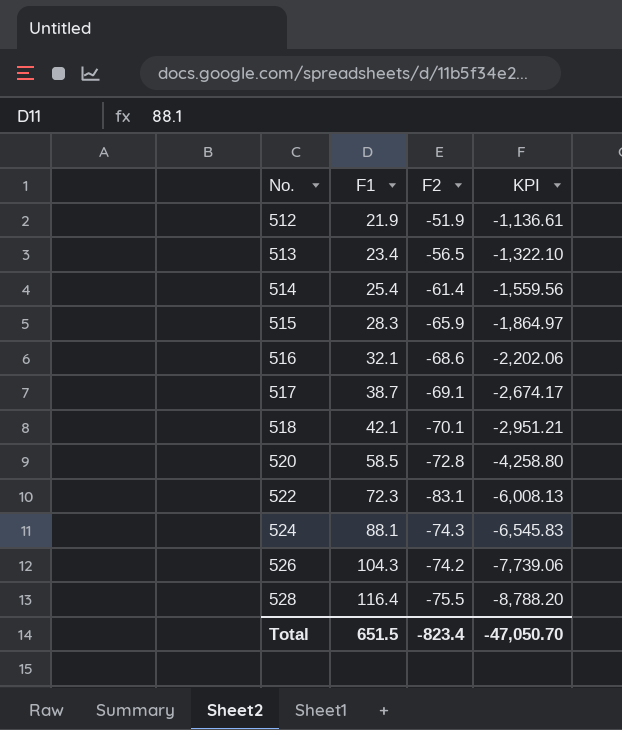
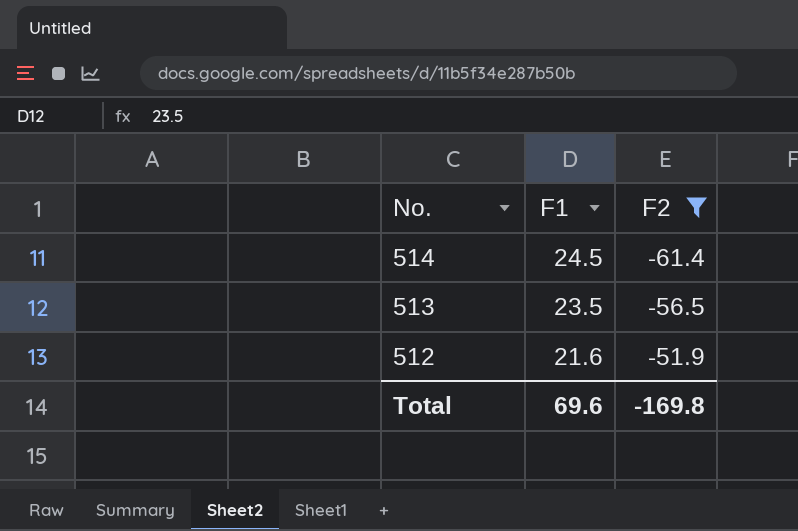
filter: none -> F2 >= -61.4
row order: No. ascending -> No. descending
column KPI | formula: [F1] * [F2] -> none
514 | F1: 25.4 -> 24.5
513 | F1: 23.4 -> 23.5
512 | F1: 21.9 -> 21.6
Total | F1: 651.5 -> 69.6
Total | F2: -823.4 -> -169.8

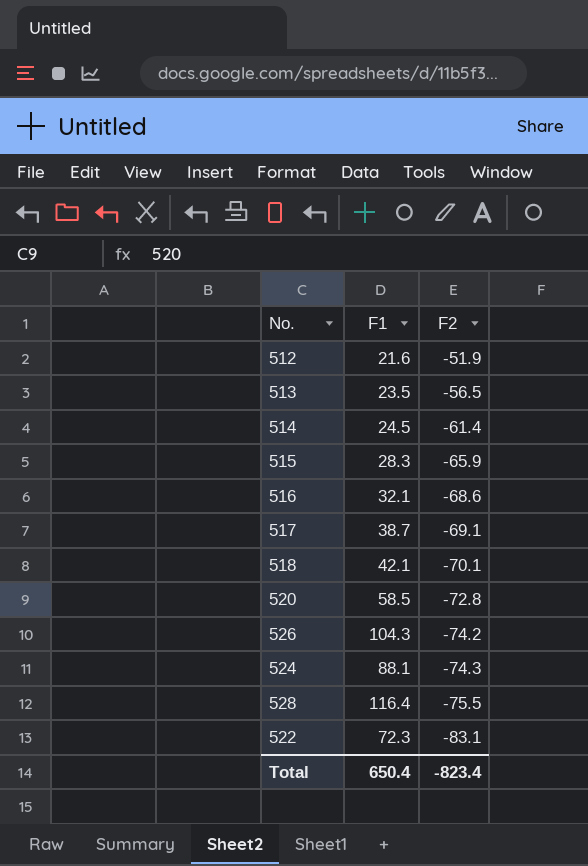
filter: F2 >= -61.4 -> none
row order: No. descending -> F2 descending
Total | F1: 69.6 -> 650.4
Total | F2: -169.8 -> -823.4

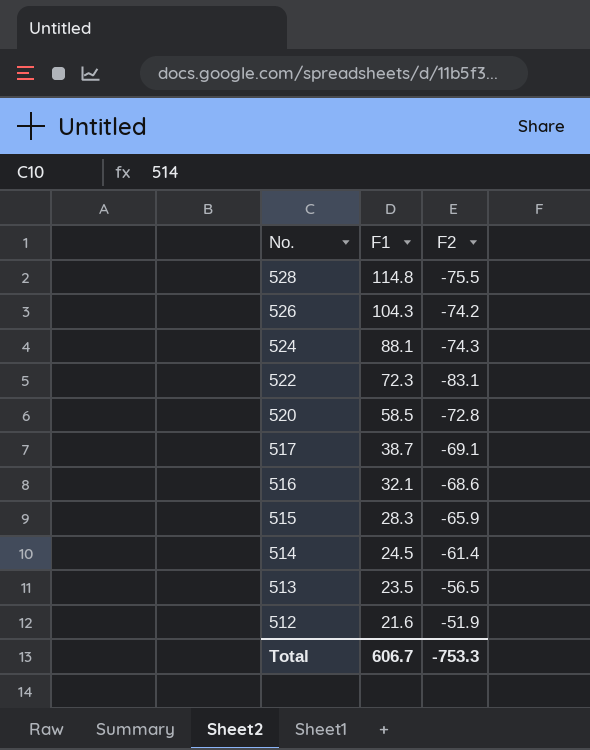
row order: F2 descending -> No. descending
row 518: 42.1 | -70.1 -> none
528 | F1: 116.4 -> 114.8
Total | F1: 650.4 -> 606.7
Total | F2: -823.4 -> -753.3

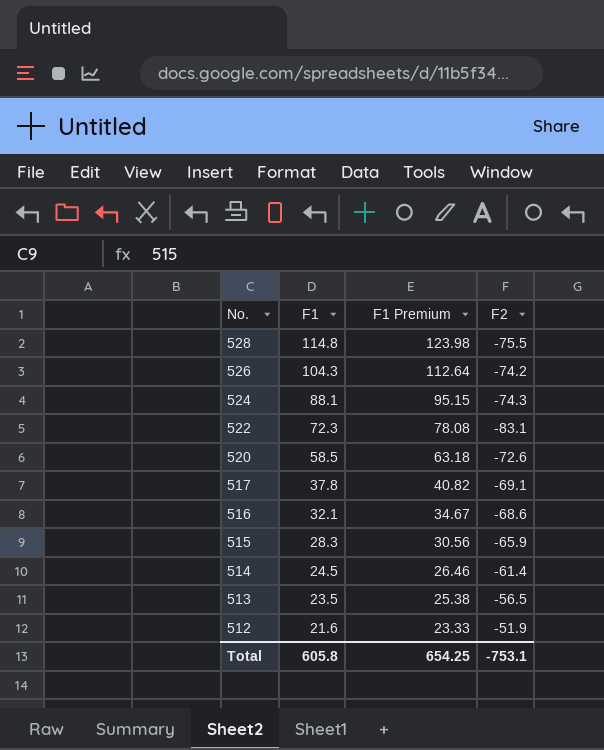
column F1 Premium | formula: none -> [F1] * 1.08
520 | F2: -72.8 -> -72.6
517 | F1: 38.7 -> 37.8
Total | F1: 606.7 -> 605.8
Total | F2: -753.3 -> -753.1

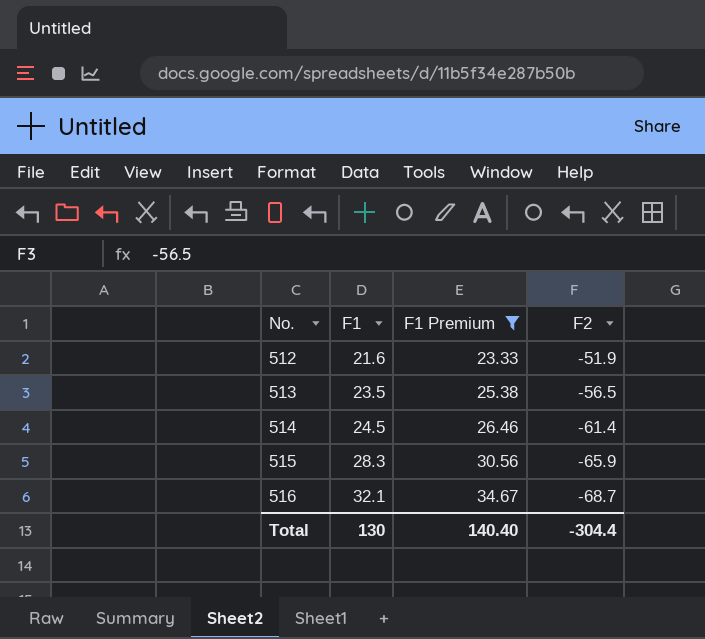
filter: none -> F1 Premium <= 34.67
row order: No. descending -> No. ascending
516 | F2: -68.6 -> -68.7
Total | F1: 605.8 -> 130
Total | F1 Premium: 654.25 -> 140.40
Total | F2: -753.1 -> -304.4

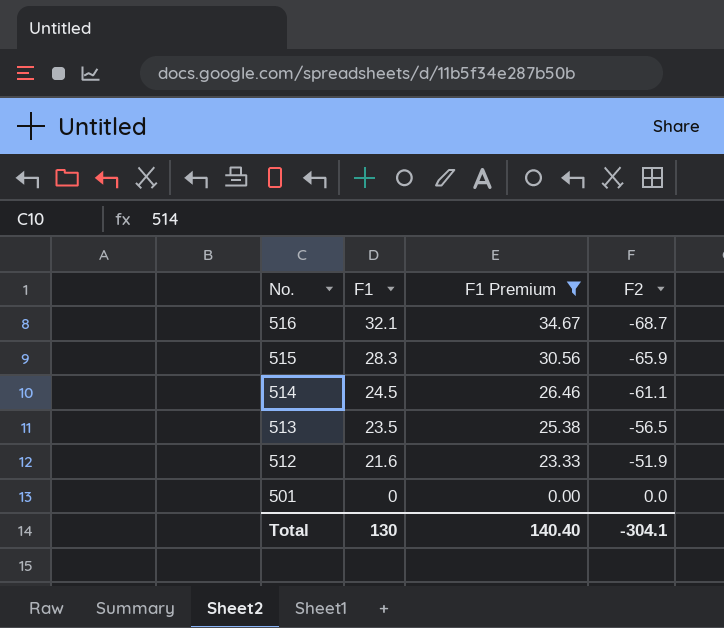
row order: No. ascending -> No. descending
514 | F2: -61.4 -> -61.1
row 501: none -> 0 | 0.00 | 0.0
Total | F2: -304.4 -> -304.1

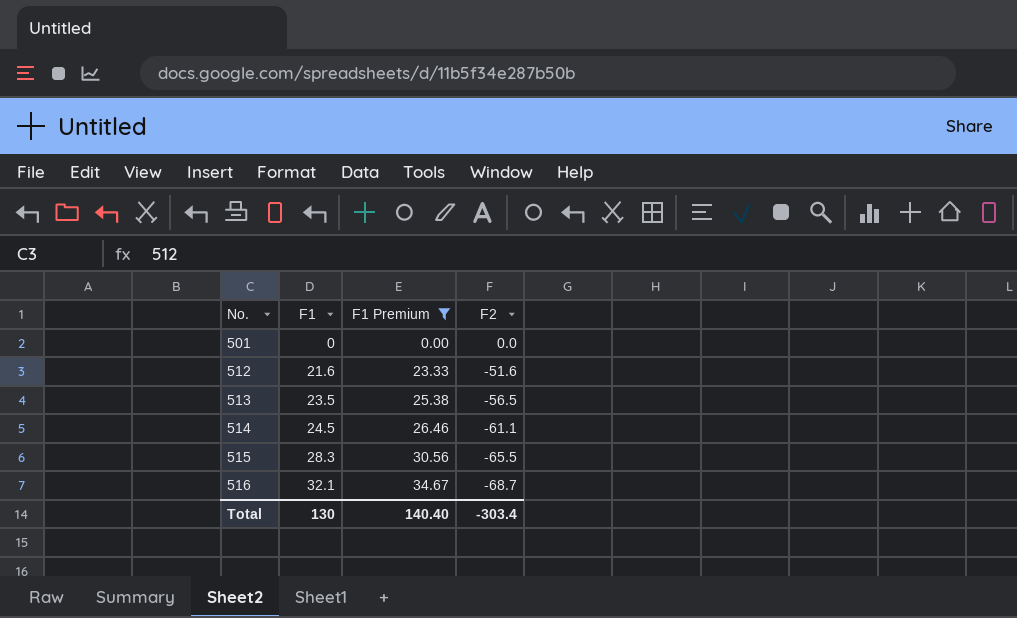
row order: No. descending -> No. ascending
512 | F2: -51.9 -> -51.6
515 | F2: -65.9 -> -65.5
Total | F2: -304.1 -> -303.4

